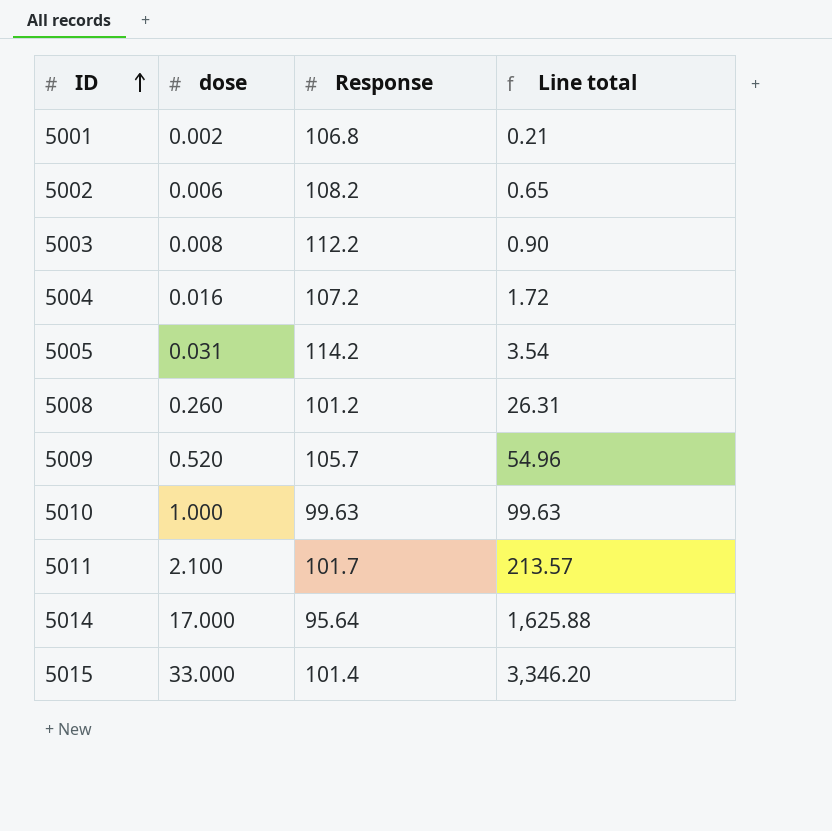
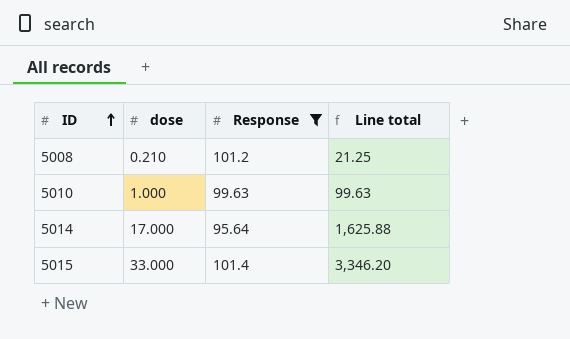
filter: none -> Response <= 101.4
5008 | dose: 0.260 -> 0.210
5008 | Line total: 26.31 -> 21.25

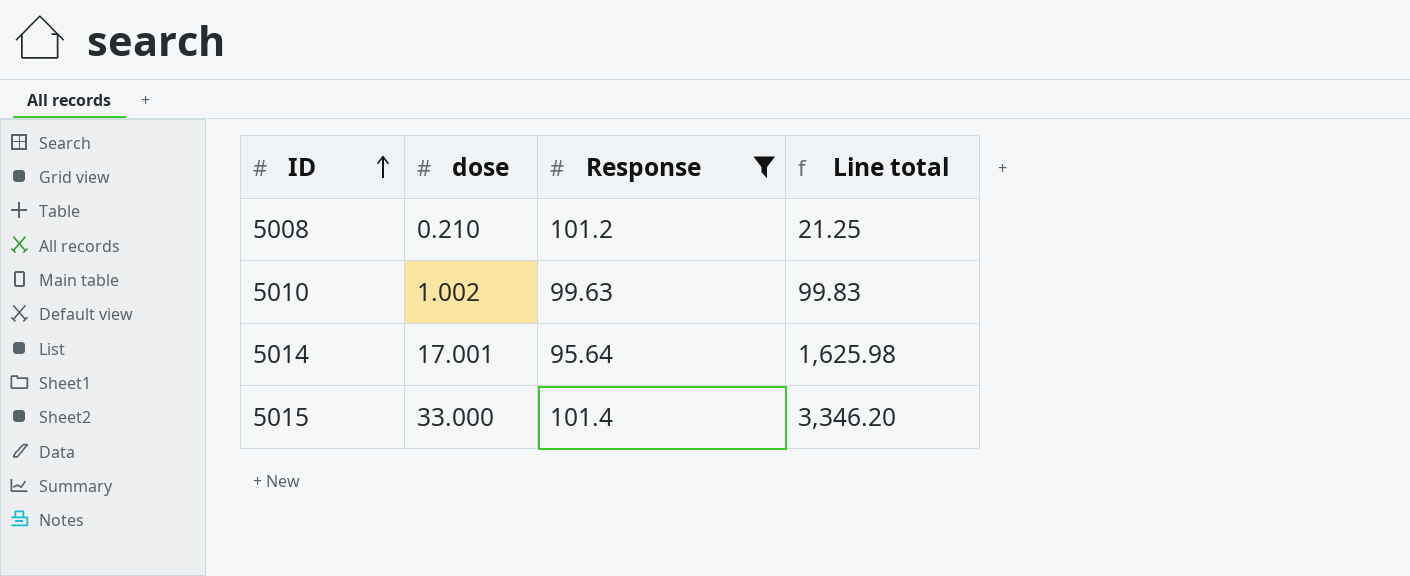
5010 | dose: 1.000 -> 1.002
5010 | Line total: 99.63 -> 99.83
5014 | dose: 17.000 -> 17.001
5014 | Line total: 1,625.88 -> 1,625.98

